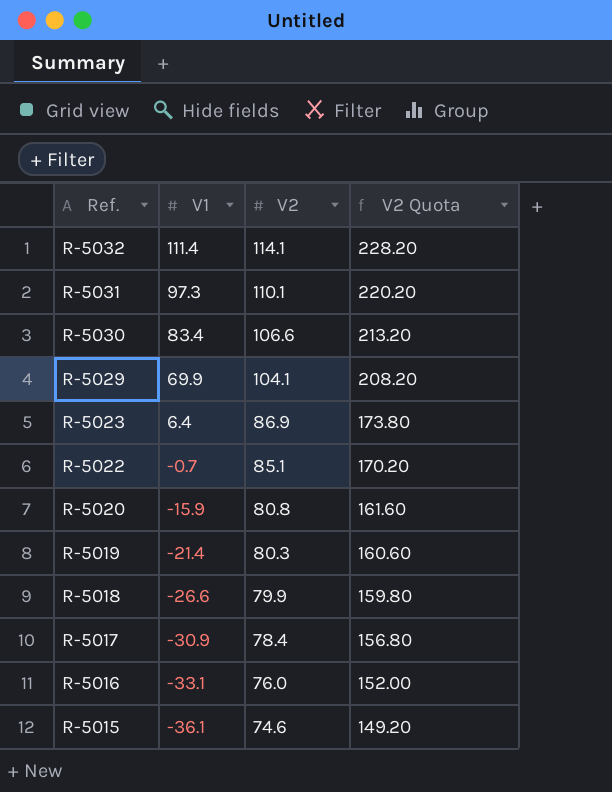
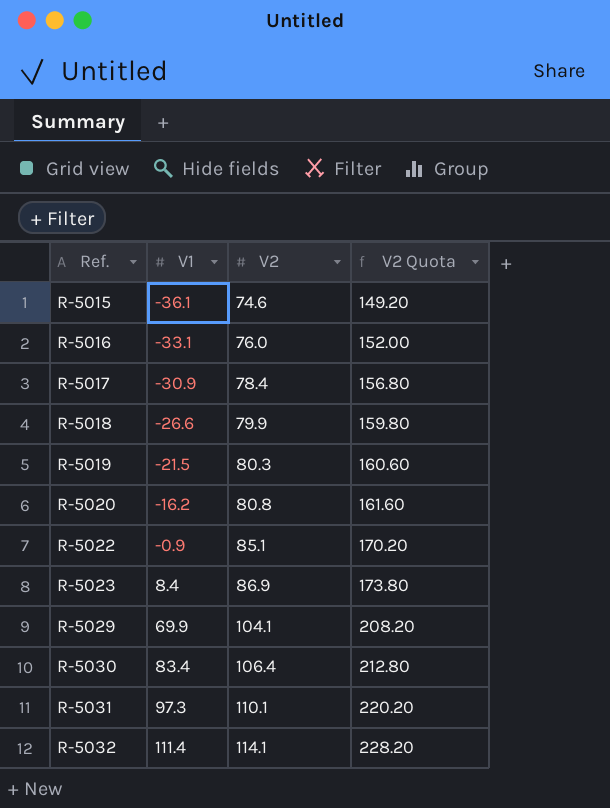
row order: Ref. descending -> Ref. ascending
R-5019 | V1: -21.4 -> -21.5
R-5020 | V1: -15.9 -> -16.2
R-5022 | V1: -0.7 -> -0.9
R-5023 | V1: 6.4 -> 8.4
R-5030 | V2: 106.6 -> 106.4
R-5030 | V2 Quota: 213.20 -> 212.80

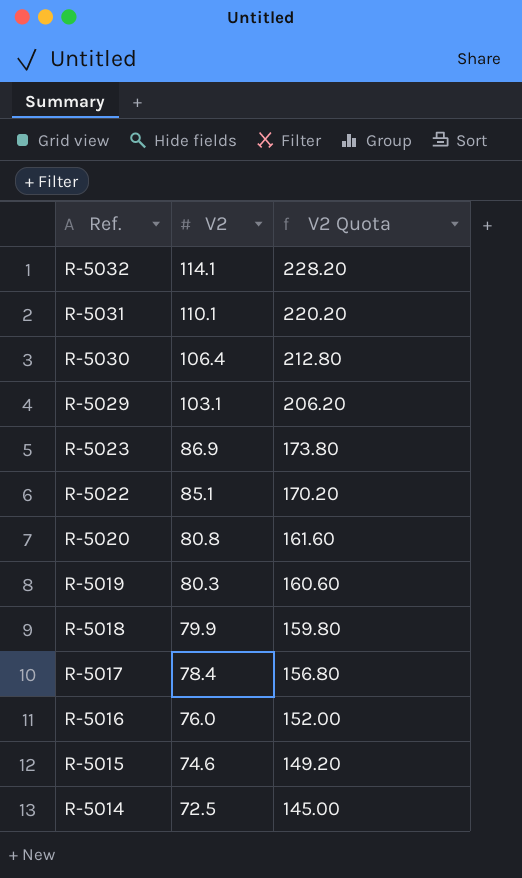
row order: Ref. ascending -> Ref. descending
column V1 | position: 2 -> none
R-5029 | V2: 104.1 -> 103.1
R-5029 | V2 Quota: 208.20 -> 206.20
row R-5014: none -> 72.5 | 145.00

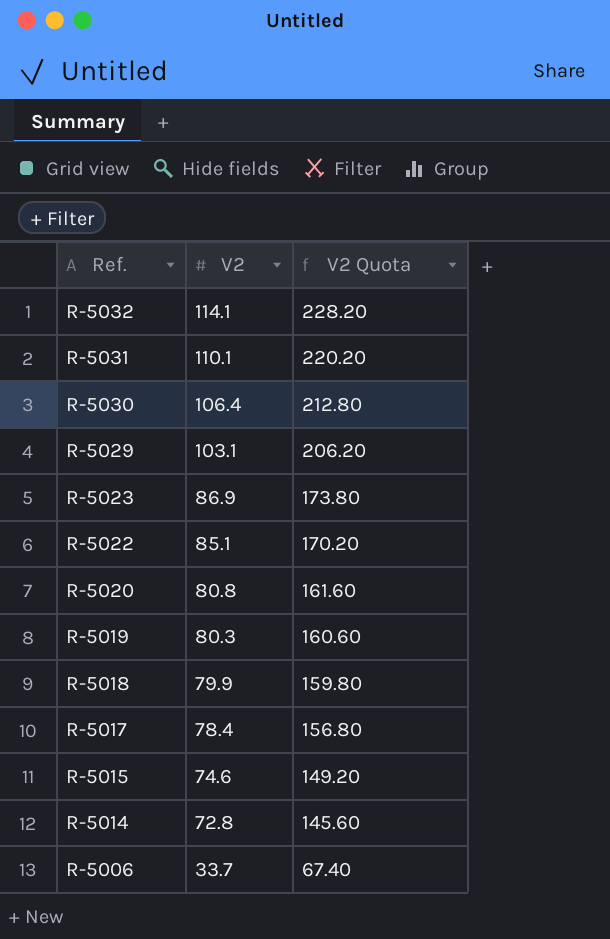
row R-5016: 76.0 | 152.00 -> none
R-5014 | V2: 72.5 -> 72.8
R-5014 | V2 Quota: 145.00 -> 145.60
row R-5006: none -> 33.7 | 67.40

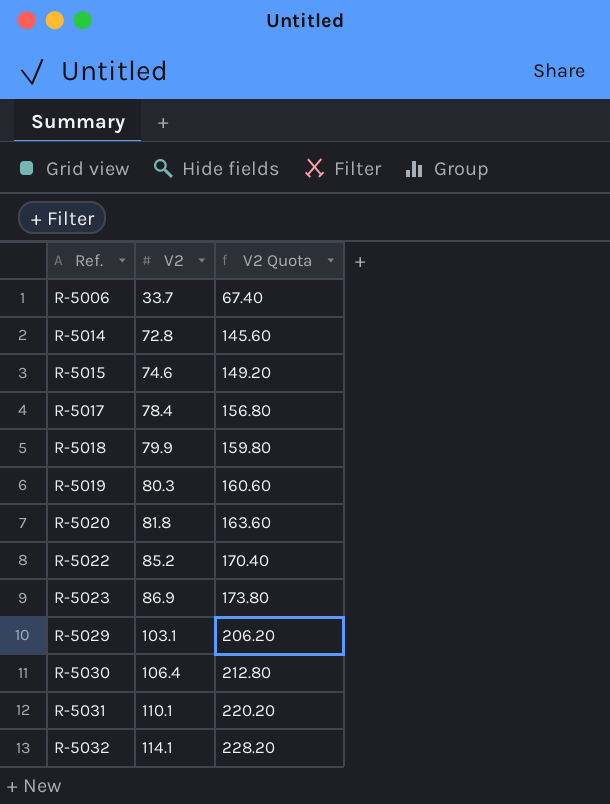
row order: Ref. descending -> Ref. ascending
R-5020 | V2: 80.8 -> 81.8
R-5020 | V2 Quota: 161.60 -> 163.60
R-5022 | V2: 85.1 -> 85.2
R-5022 | V2 Quota: 170.20 -> 170.40

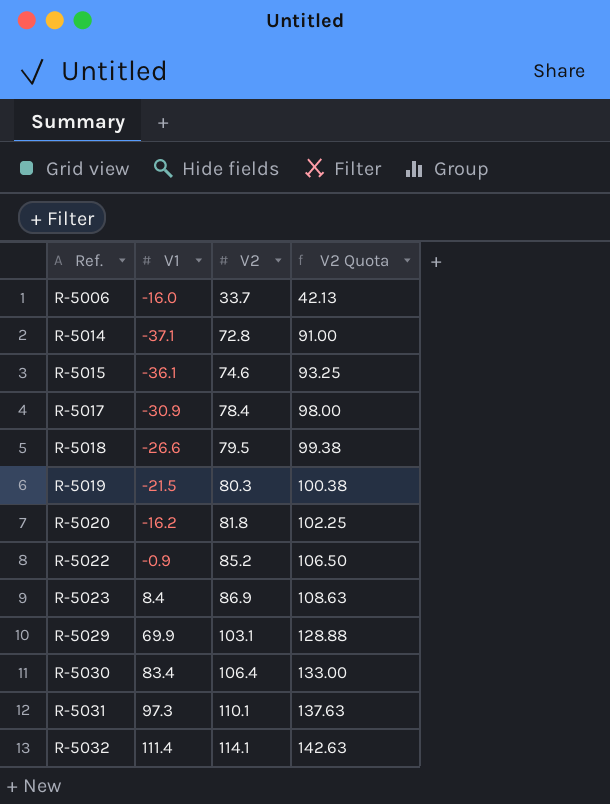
column V1 | position: none -> 2
column V2 Quota | formula: [V2] * 2 -> [V2] * 1.25
R-5018 | V2: 79.9 -> 79.5

